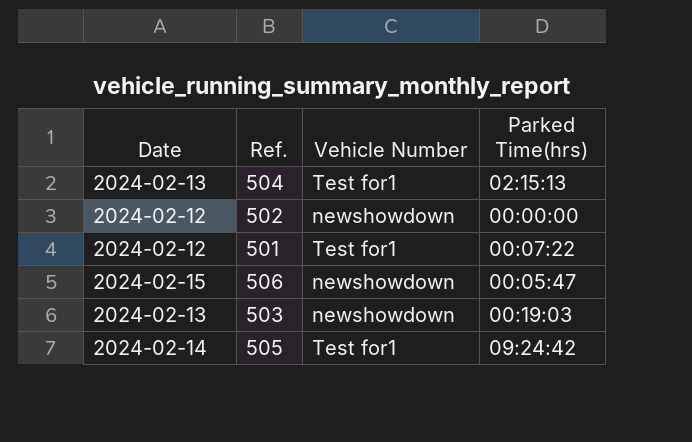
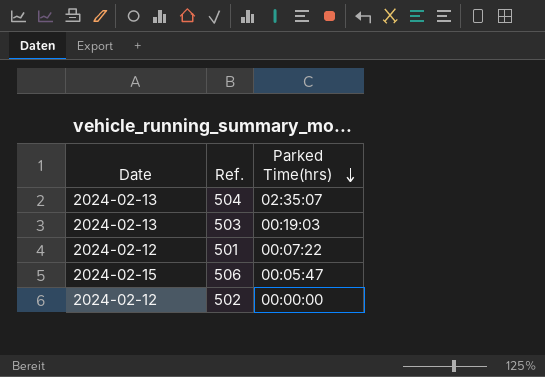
row order: none -> Parked Time(hrs) descending
column Vehicle Number | position: 3 -> none
row 505: 2024-02-14 | Test for1 | 09:24:42 -> none
504 | Parked Time(hrs): 02:15:13 -> 02:35:07

